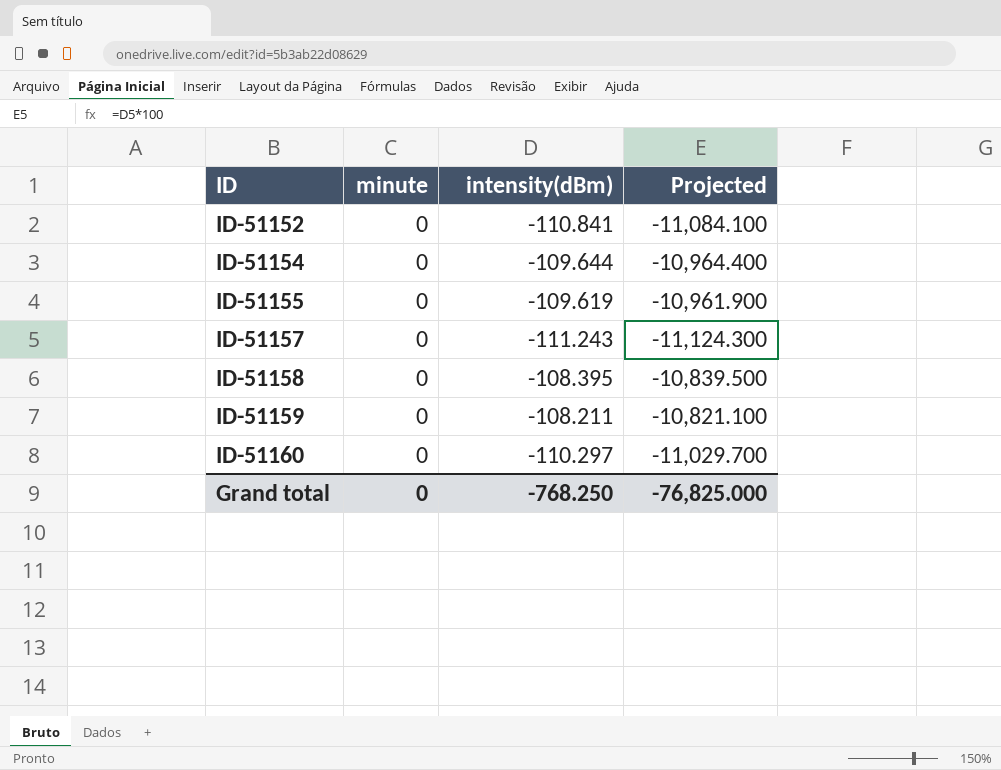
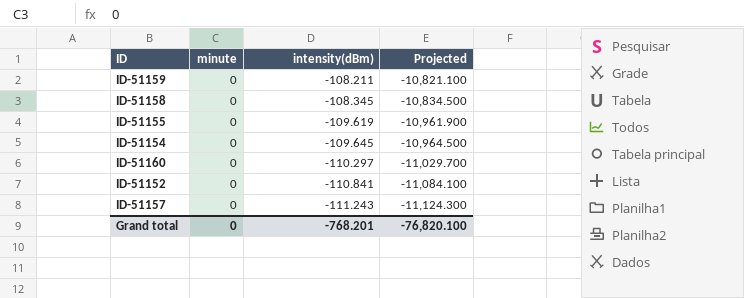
row order: ID ascending -> intensity(dBm) descending
ID-51158 | intensity(dBm): -108.395 -> -108.345
ID-51158 | Projected: -10,839.500 -> -10,834.500
ID-51154 | intensity(dBm): -109.644 -> -109.645
ID-51154 | Projected: -10,964.400 -> -10,964.500
Grand total | intensity(dBm): -768.250 -> -768.201
Grand total | Projected: -76,825.000 -> -76,820.100

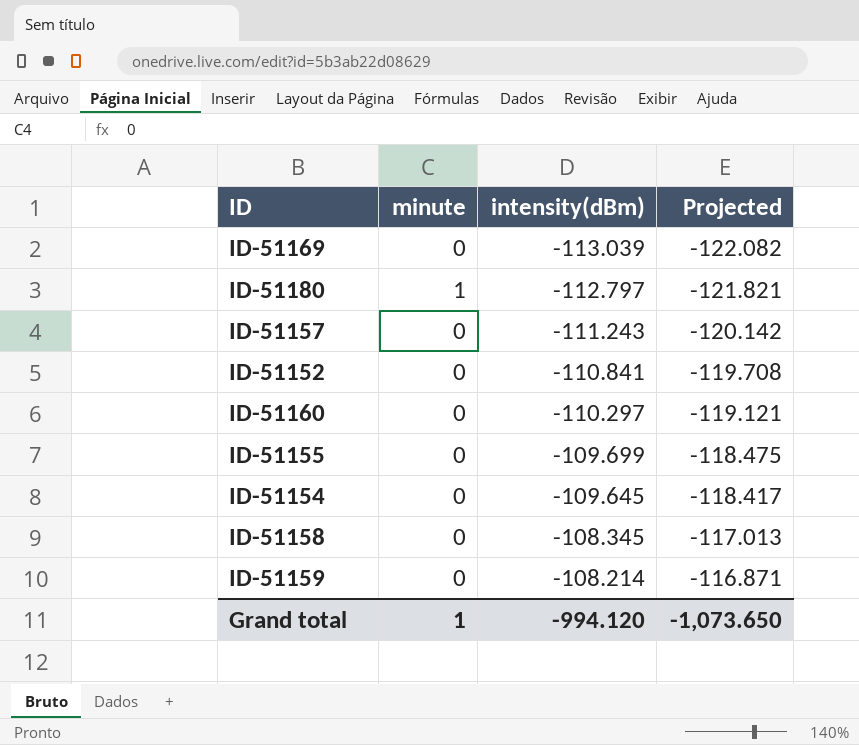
row order: intensity(dBm) descending -> intensity(dBm) ascending
column Projected | formula: [intensity(dBm)] * 100 -> [intensity(dBm)] * 1.08
row ID-51169: none -> 0 | -113.039 | -122.082
row ID-51180: none -> 1 | -112.797 | -121.821
ID-51155 | intensity(dBm): -109.619 -> -109.699
ID-51159 | intensity(dBm): -108.211 -> -108.214
Grand total | minute: 0 -> 1
Grand total | intensity(dBm): -768.201 -> -994.120
Grand total | Projected: -76,820.100 -> -1,073.650

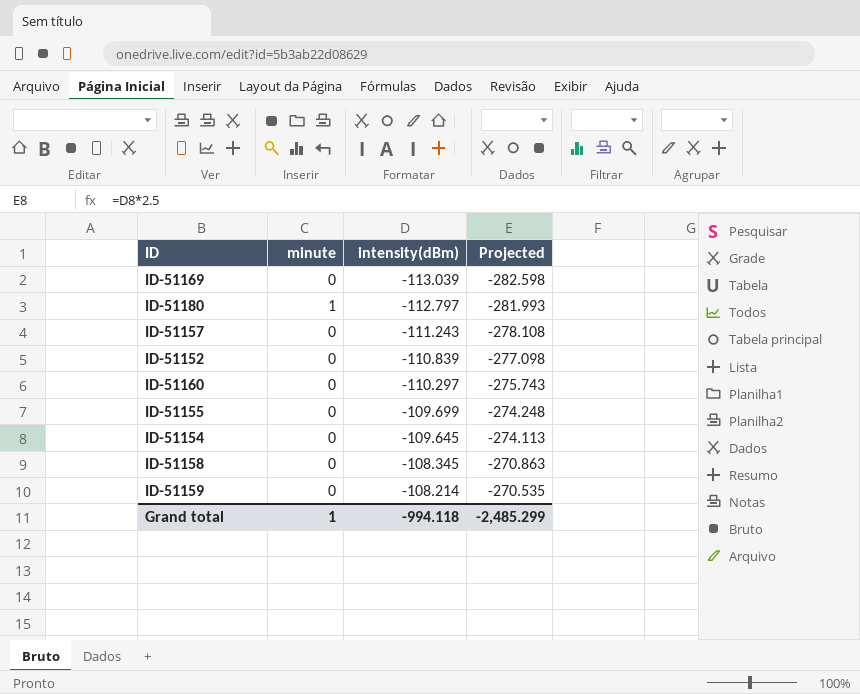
column Projected | formula: [intensity(dBm)] * 1.08 -> [intensity(dBm)] * 2.5
ID-51152 | intensity(dBm): -110.841 -> -110.839
Grand total | intensity(dBm): -994.120 -> -994.118
Grand total | Projected: -1,073.650 -> -2,485.299

